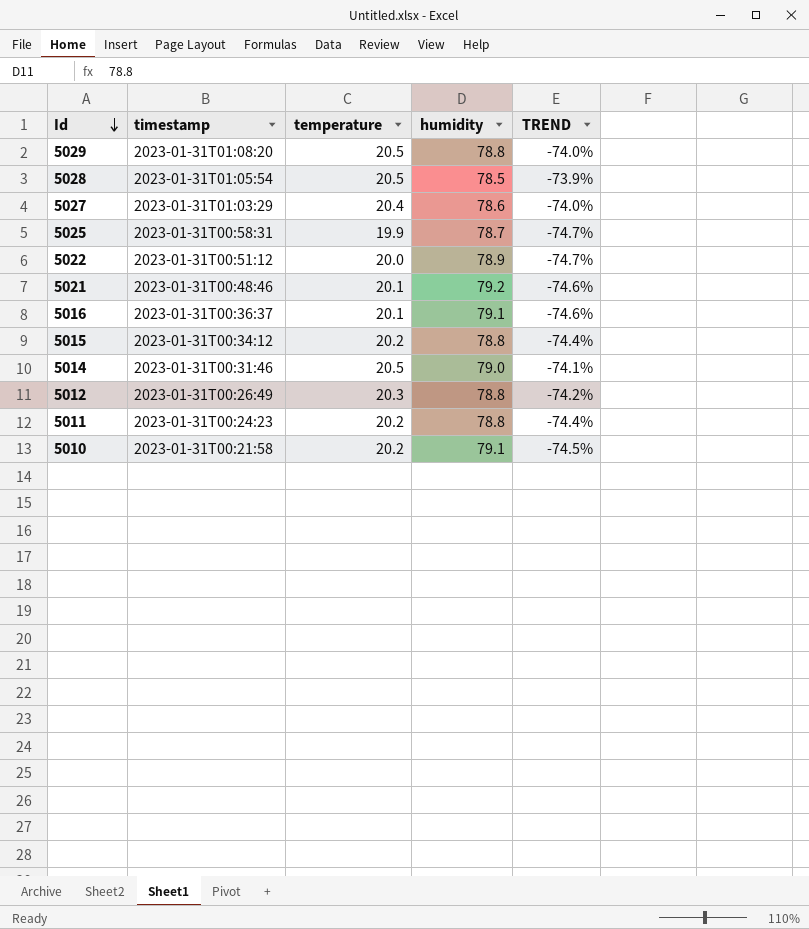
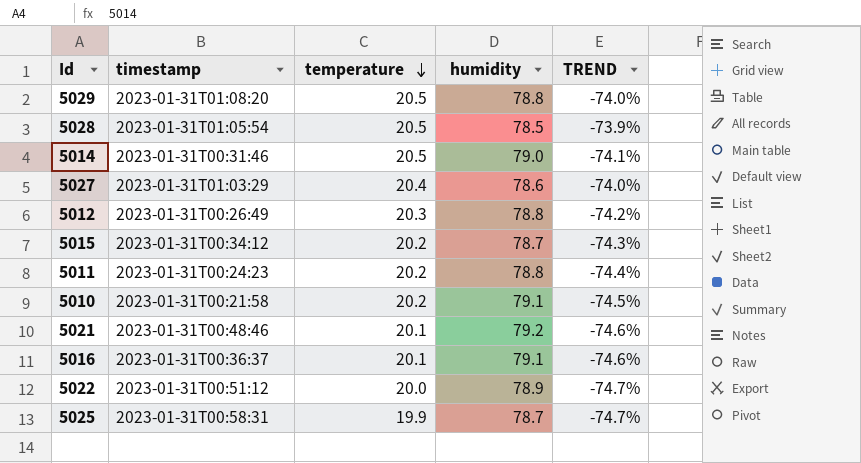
row order: Id descending -> temperature descending
5015 | humidity: 78.8 -> 78.7
5015 | TREND: -74.4% -> -74.3%

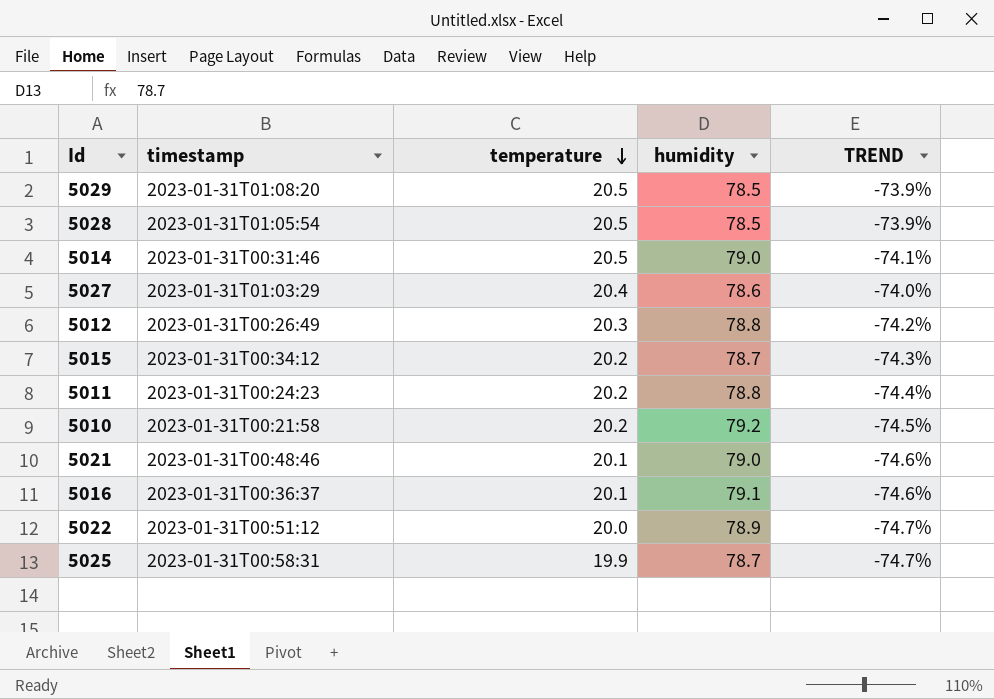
5029 | humidity: 78.8 -> 78.5
5029 | TREND: -74.0% -> -73.9%
5010 | humidity: 79.1 -> 79.2
5021 | humidity: 79.2 -> 79.0

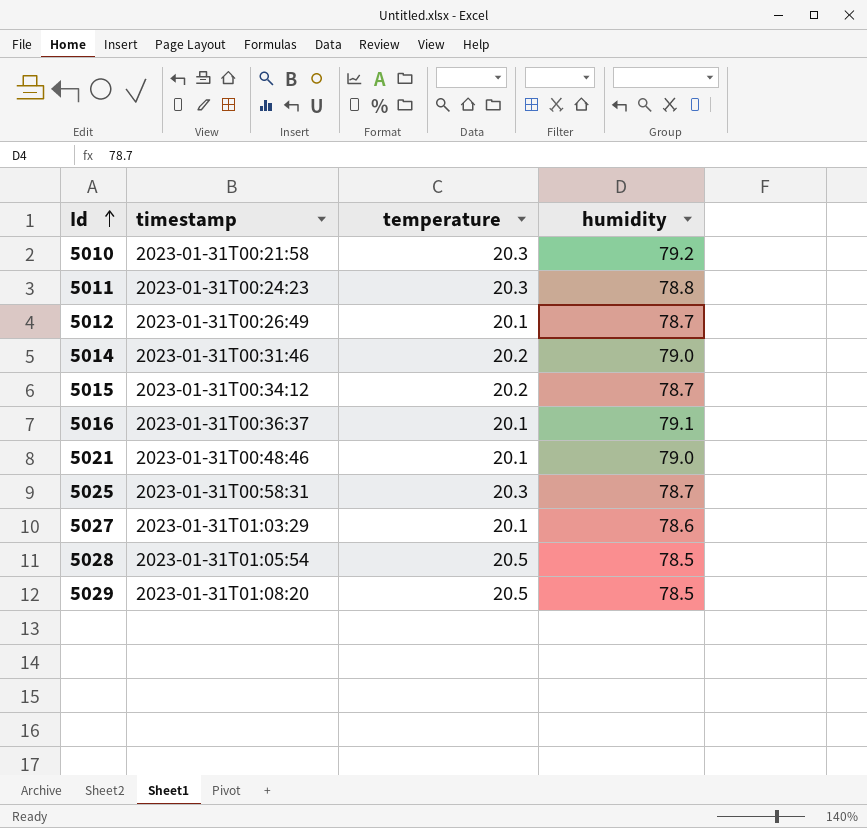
row order: temperature descending -> Id ascending
column TREND | formula: ([temperature] - [humidity]) / [humidity] -> none
row 5022: 2023-01-31T00:51:12 | 20.0 | 78.9 | -74.7% -> none
5010 | temperature: 20.2 -> 20.3
5011 | temperature: 20.2 -> 20.3
5012 | temperature: 20.3 -> 20.1
5012 | humidity: 78.8 -> 78.7
5014 | temperature: 20.5 -> 20.2
5025 | temperature: 19.9 -> 20.3
5027 | temperature: 20.4 -> 20.1

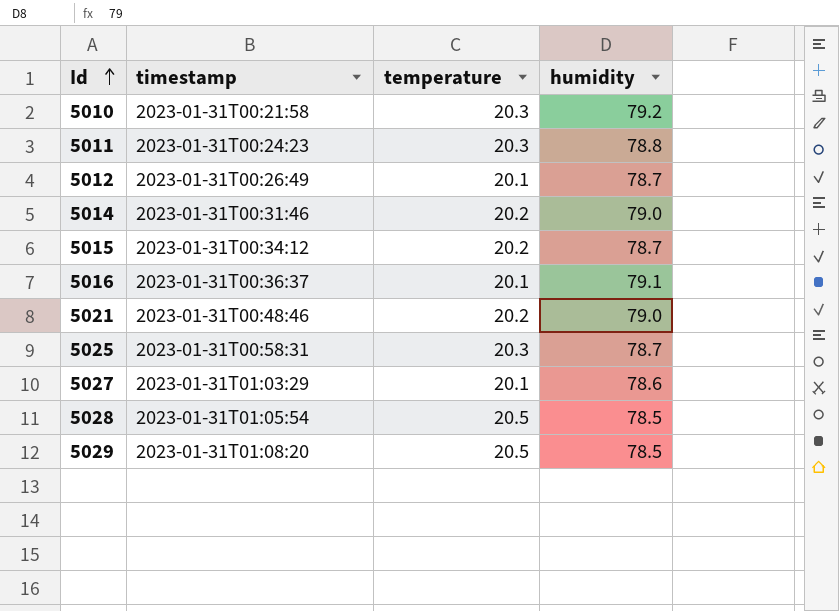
5021 | temperature: 20.1 -> 20.2

